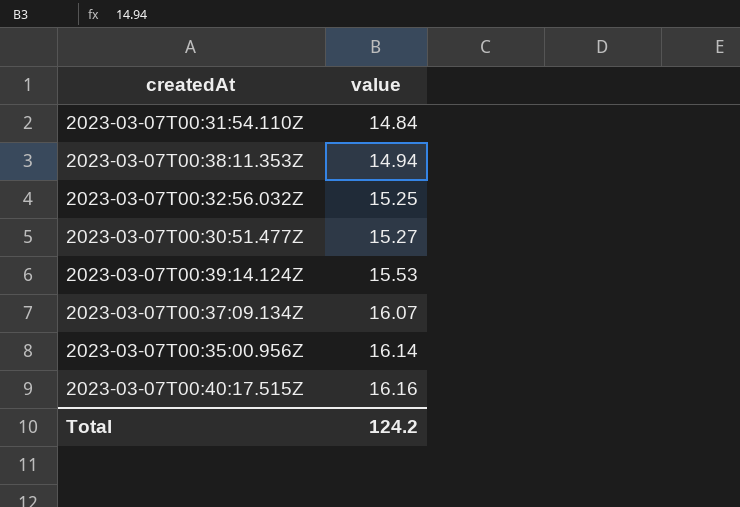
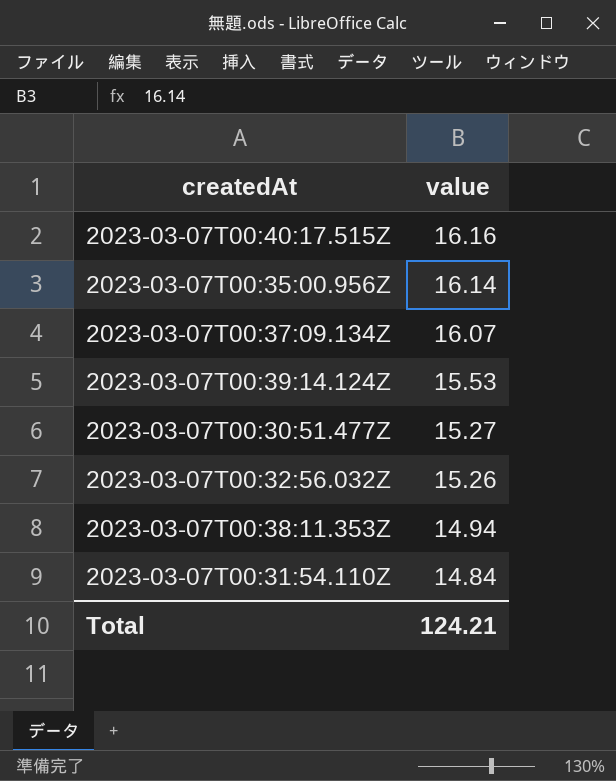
row order: value ascending -> value descending
2023-03-07T00:32:56.032Z | value: 15.25 -> 15.26
Total | value: 124.2 -> 124.21

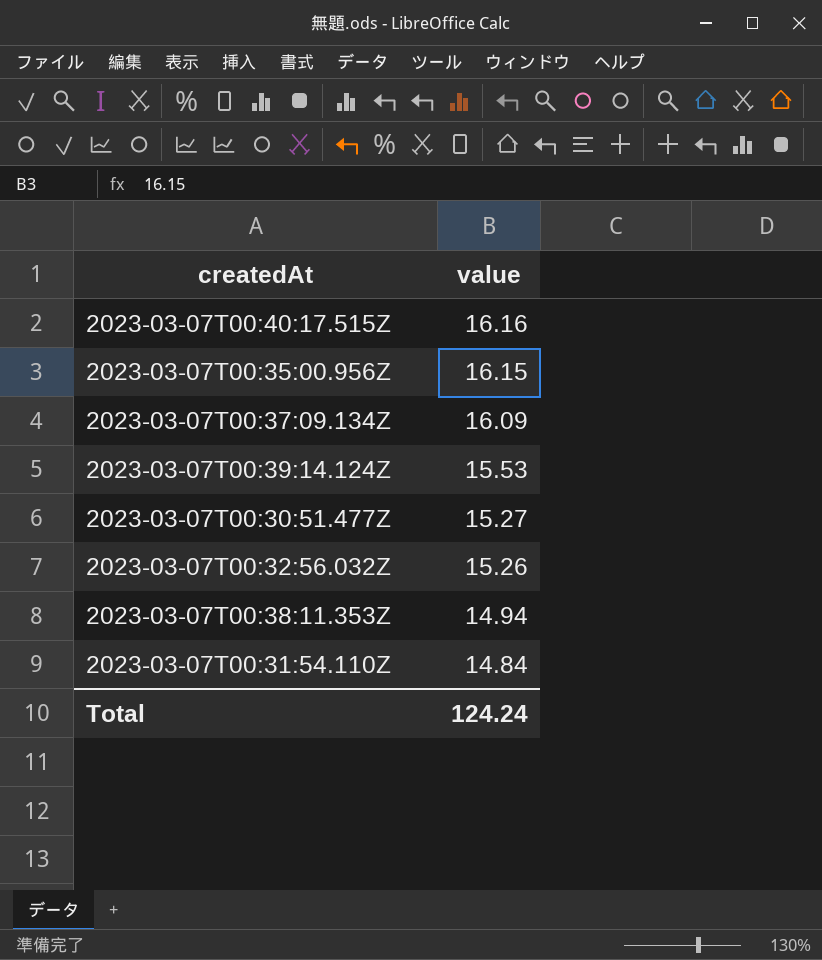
2023-03-07T00:35:00.956Z | value: 16.14 -> 16.15
2023-03-07T00:37:09.134Z | value: 16.07 -> 16.09
Total | value: 124.21 -> 124.24

